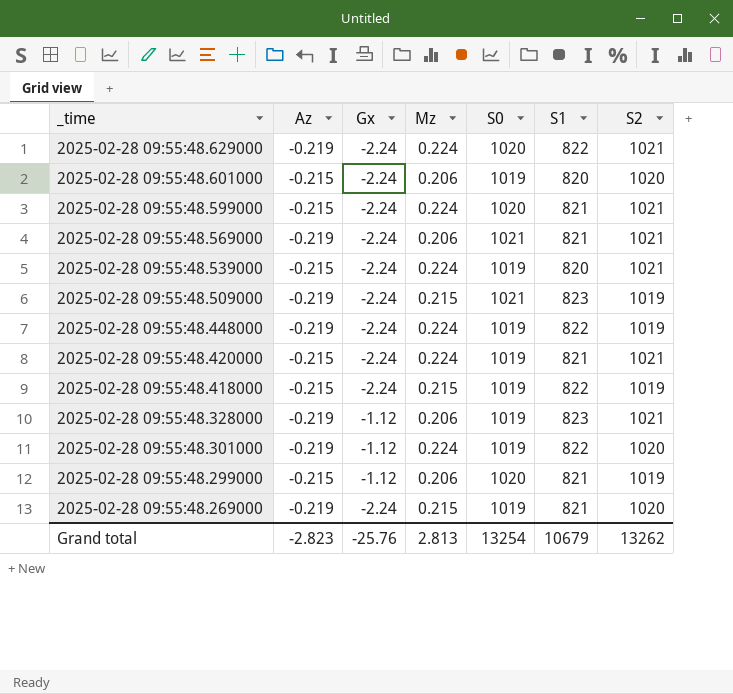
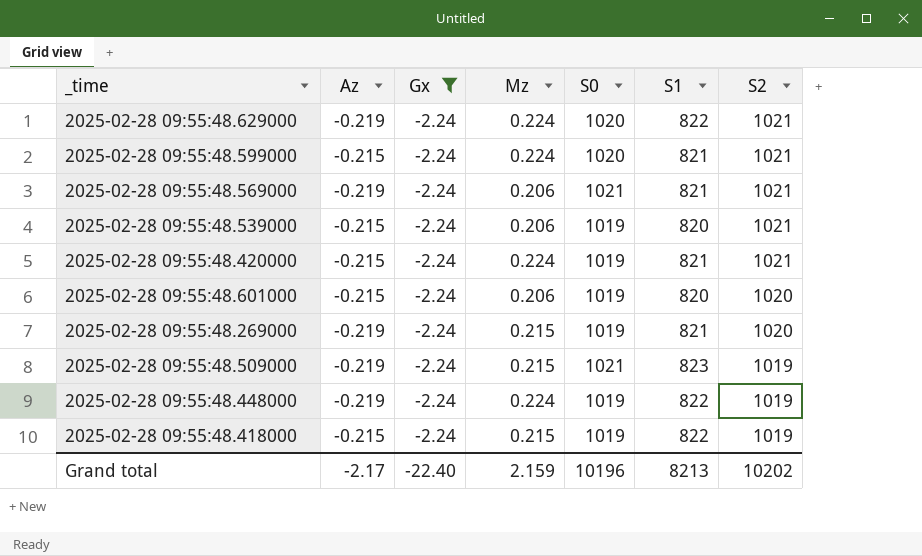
filter: none -> Gx = -2.24
row order: _time descending -> S2 descending
2025-02-28 09:55:48.539000 | Mz: 0.224 -> 0.206
Grand total | Az: -2.823 -> -2.17
Grand total | Gx: -25.76 -> -22.40
Grand total | Mz: 2.813 -> 2.159
Grand total | S0: 13254 -> 10196
Grand total | S1: 10679 -> 8213
Grand total | S2: 13262 -> 10202

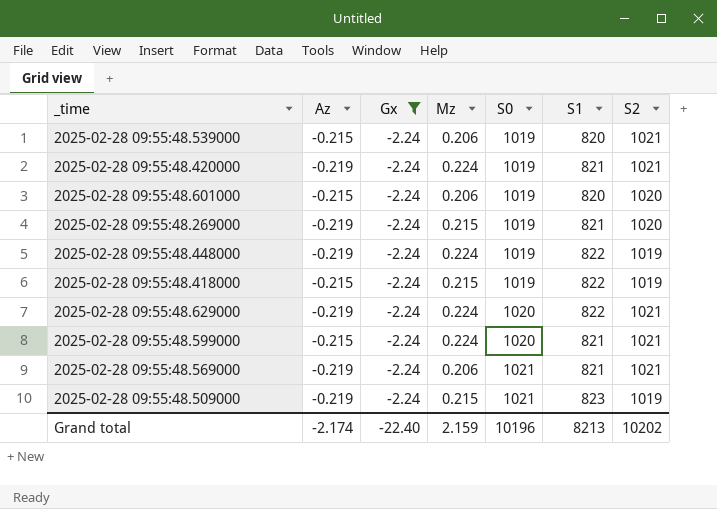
row order: S2 descending -> S0 ascending
2025-02-28 09:55:48.420000 | Az: -0.215 -> -0.219
Grand total | Az: -2.17 -> -2.174

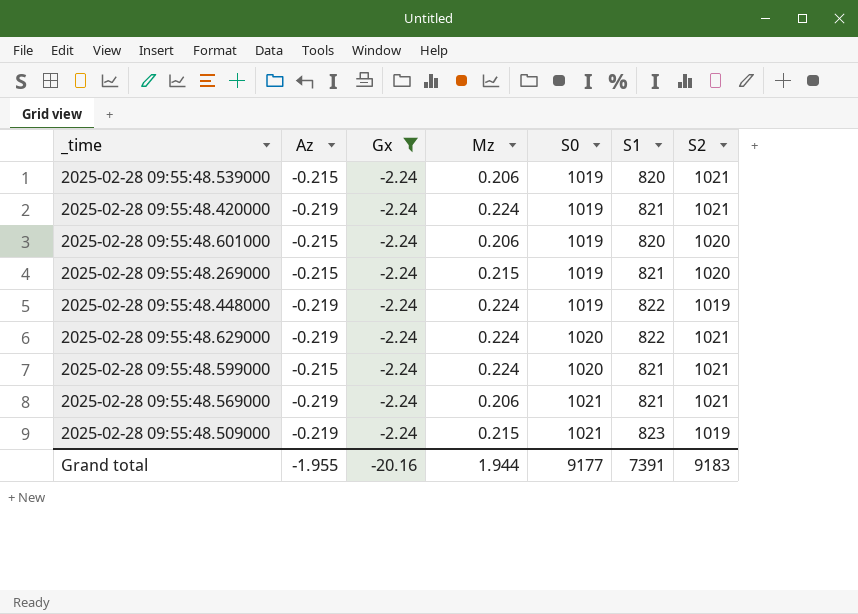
row 2025-02-28 09:55:48.418000: -0.215 | -2.24 | 0.215 | 1019 | 822 | 1019 -> none
2025-02-28 09:55:48.269000 | Az: -0.219 -> -0.215
Grand total | Az: -2.174 -> -1.955
Grand total | Gx: -22.40 -> -20.16
Grand total | Mz: 2.159 -> 1.944
Grand total | S0: 10196 -> 9177
Grand total | S1: 8213 -> 7391
Grand total | S2: 10202 -> 9183

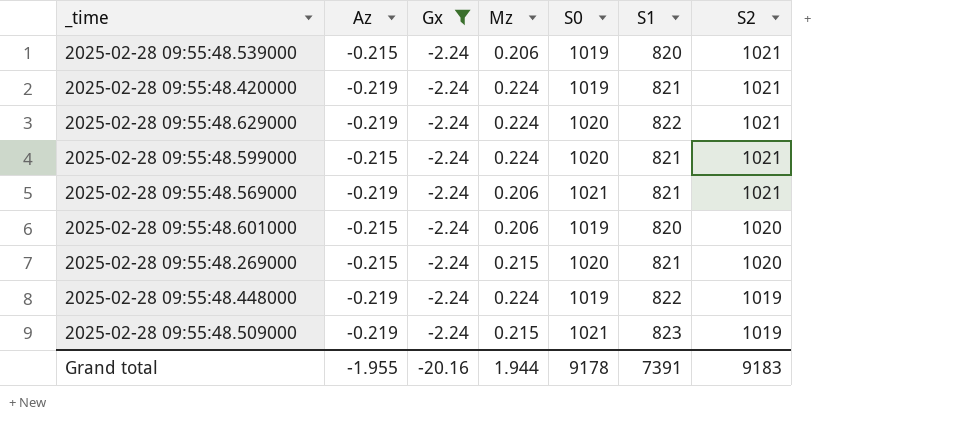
row order: S0 ascending -> S2 descending
2025-02-28 09:55:48.269000 | S0: 1019 -> 1020
Grand total | S0: 9177 -> 9178

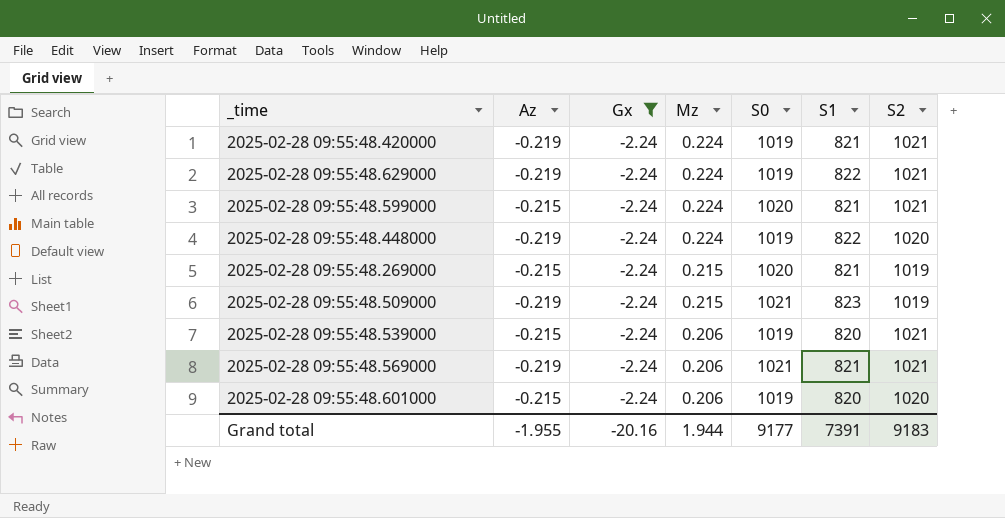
row order: S2 descending -> Mz descending
2025-02-28 09:55:48.629000 | S0: 1020 -> 1019
2025-02-28 09:55:48.448000 | S2: 1019 -> 1020
2025-02-28 09:55:48.269000 | S2: 1020 -> 1019
Grand total | S0: 9178 -> 9177

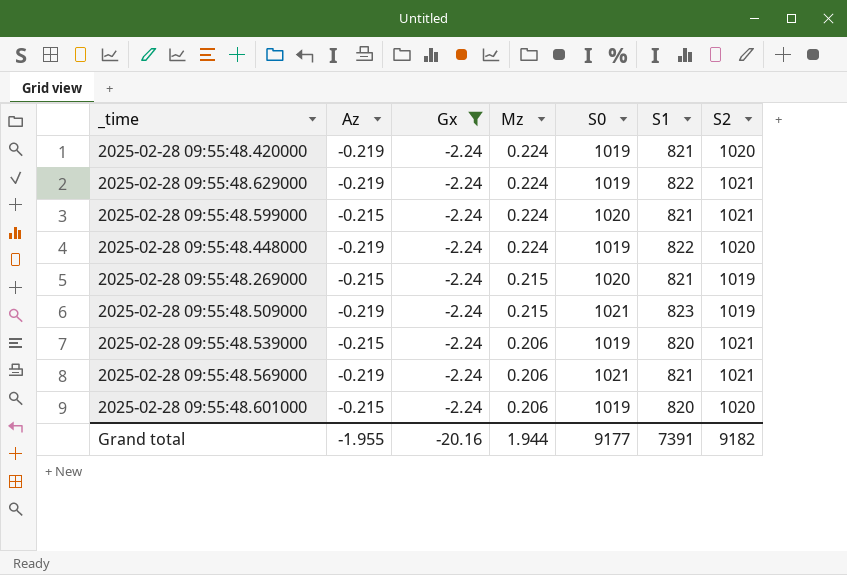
2025-02-28 09:55:48.420000 | S2: 1021 -> 1020
Grand total | S2: 9183 -> 9182

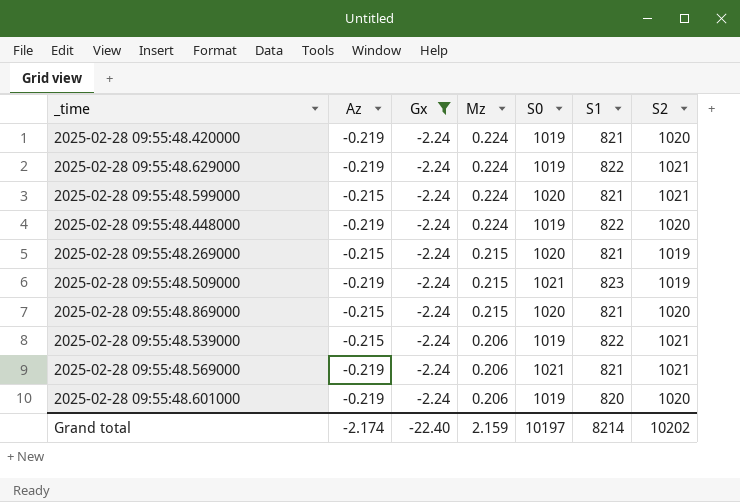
row 2025-02-28 09:55:48.869000: none -> -0.215 | -2.24 | 0.215 | 1020 | 821 | 1020
2025-02-28 09:55:48.539000 | S1: 820 -> 822
2025-02-28 09:55:48.601000 | Az: -0.215 -> -0.219
Grand total | Az: -1.955 -> -2.174
Grand total | Gx: -20.16 -> -22.40
Grand total | Mz: 1.944 -> 2.159
Grand total | S0: 9177 -> 10197
Grand total | S1: 7391 -> 8214
Grand total | S2: 9182 -> 10202

